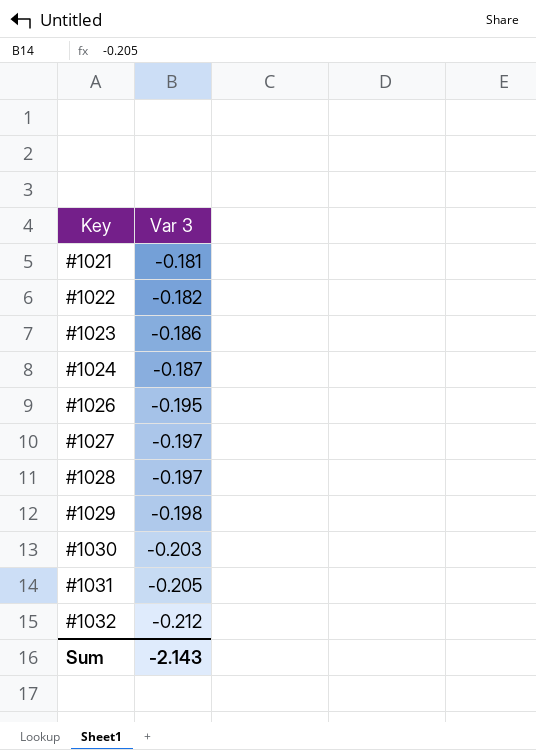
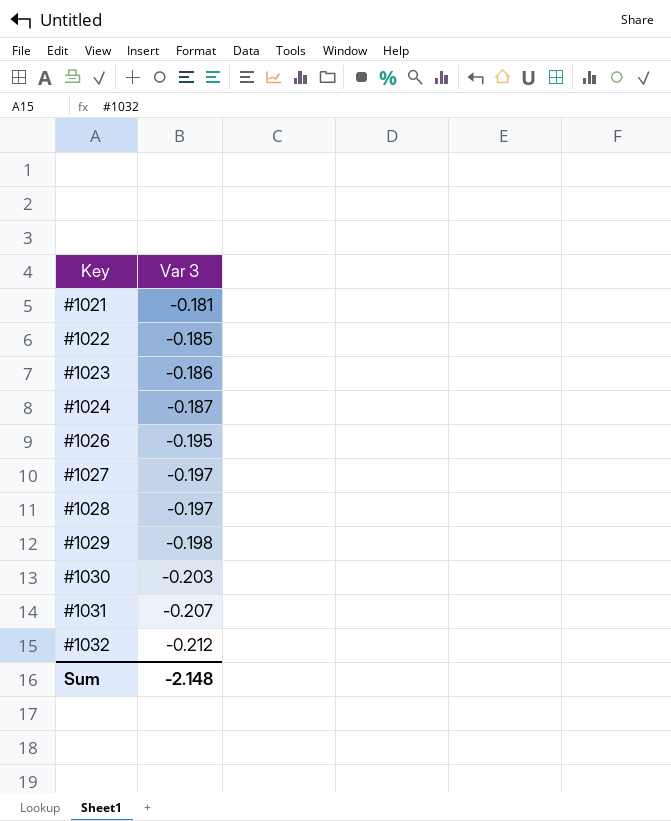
#1022 | Var 3: -0.182 -> -0.185
#1031 | Var 3: -0.205 -> -0.207
Sum | Var 3: -2.143 -> -2.148

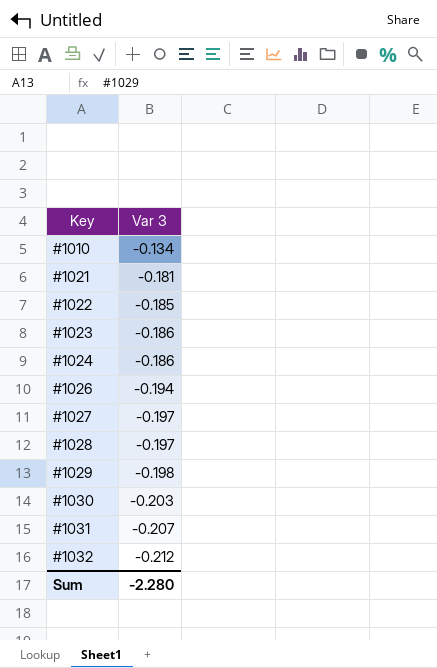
row #1010: none -> -0.134
#1024 | Var 3: -0.187 -> -0.186
#1026 | Var 3: -0.195 -> -0.194
Sum | Var 3: -2.148 -> -2.280

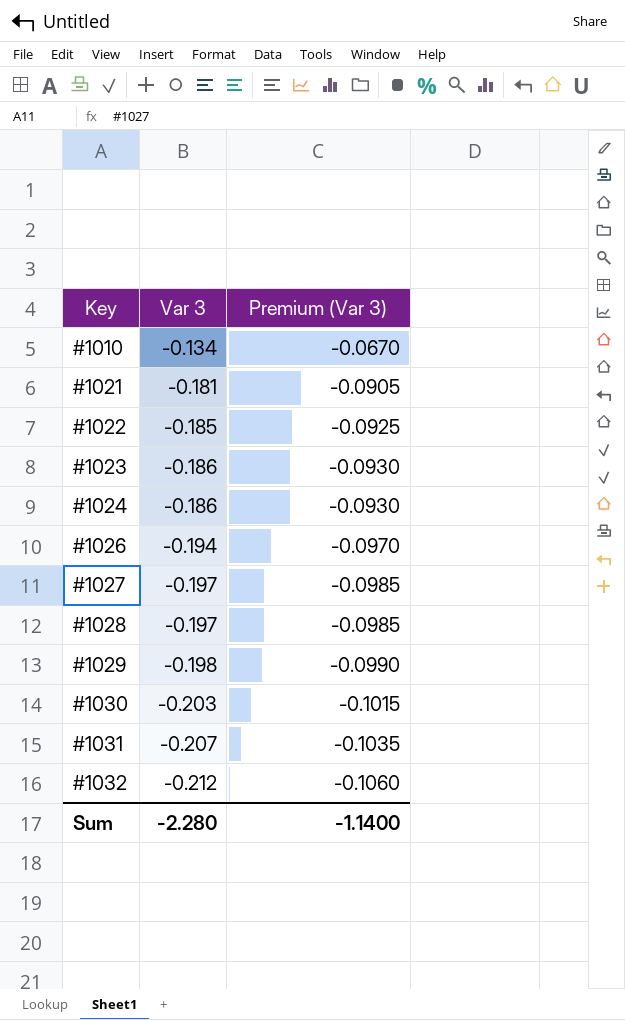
column Premium (Var 3) | formula: none -> [Var 3] * 0.5

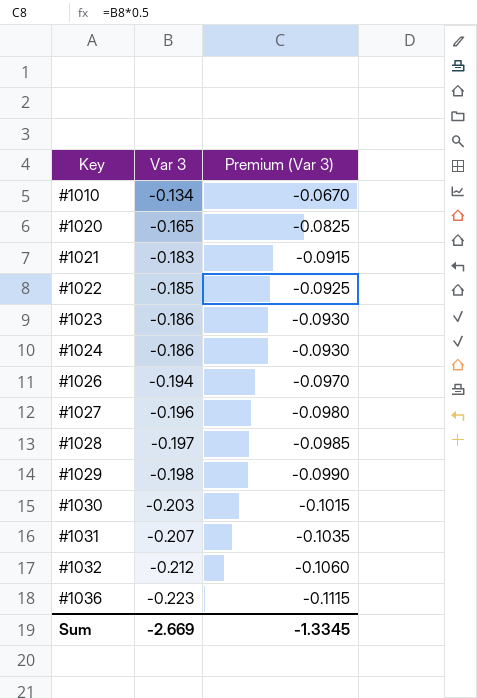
row #1020: none -> -0.165 | -0.0825
#1021 | Var 3: -0.181 -> -0.183
#1021 | Premium (Var 3): -0.0905 -> -0.0915
#1027 | Var 3: -0.197 -> -0.196
#1027 | Premium (Var 3): -0.0985 -> -0.0980
row #1036: none -> -0.223 | -0.1115
Sum | Var 3: -2.280 -> -2.669
Sum | Premium (Var 3): -1.1400 -> -1.3345

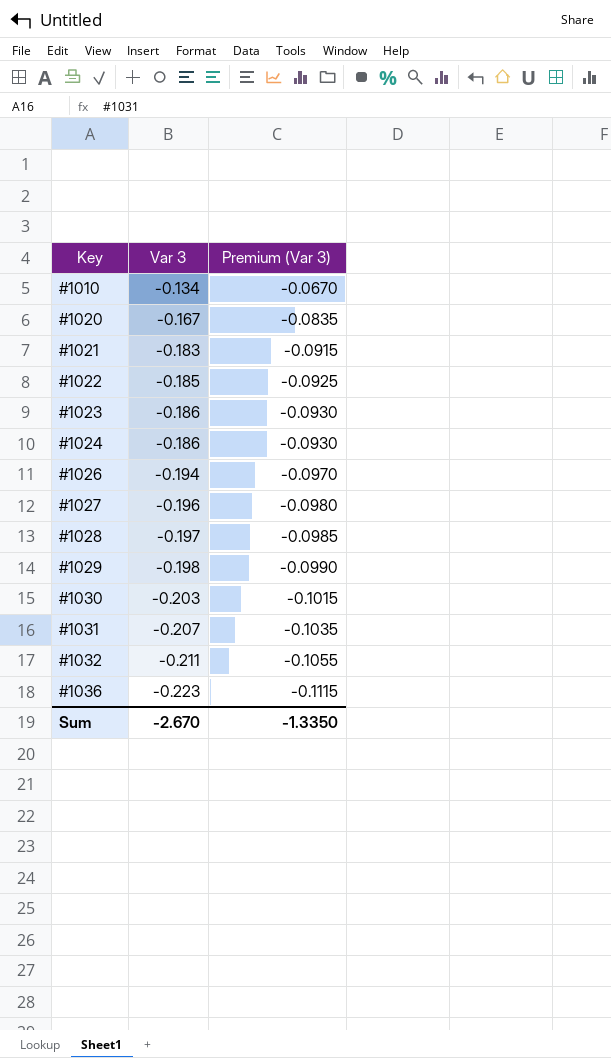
#1020 | Var 3: -0.165 -> -0.167
#1020 | Premium (Var 3): -0.0825 -> -0.0835
#1032 | Var 3: -0.212 -> -0.211
#1032 | Premium (Var 3): -0.1060 -> -0.1055
Sum | Var 3: -2.669 -> -2.670
Sum | Premium (Var 3): -1.3345 -> -1.3350

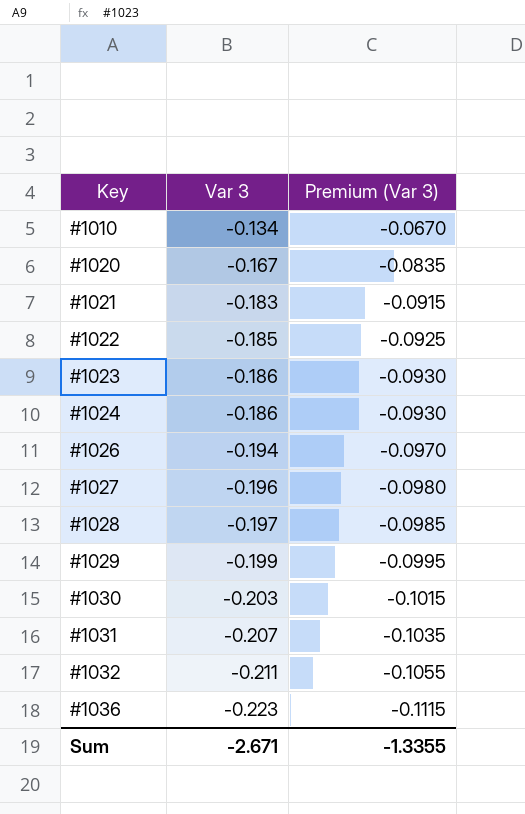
#1029 | Var 3: -0.198 -> -0.199
#1029 | Premium (Var 3): -0.0990 -> -0.0995
Sum | Var 3: -2.670 -> -2.671
Sum | Premium (Var 3): -1.3350 -> -1.3355

